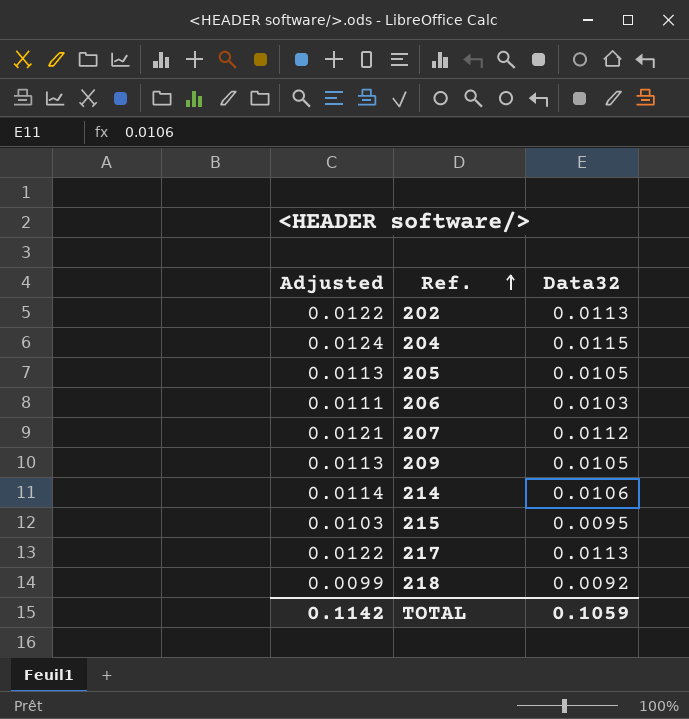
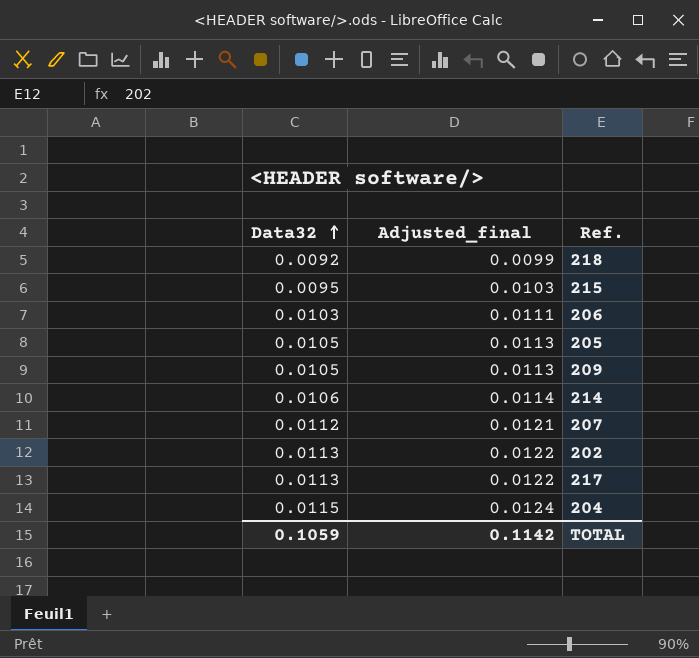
row order: Ref. ascending -> Data32 ascending
column Data32 | position: 3 -> 1
column name: Adjusted -> Adjusted_final

